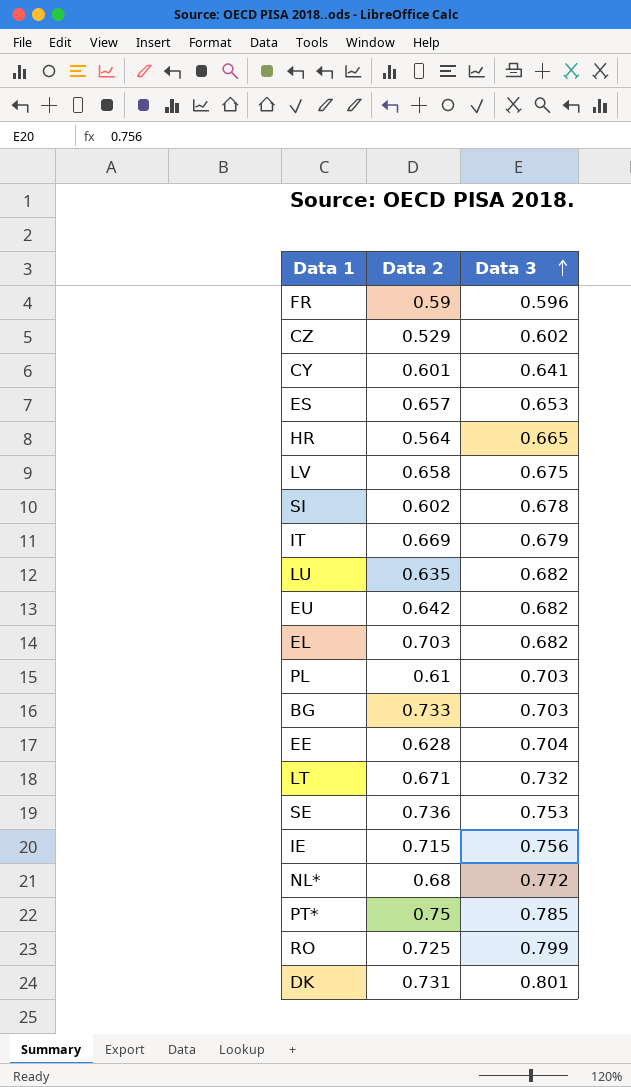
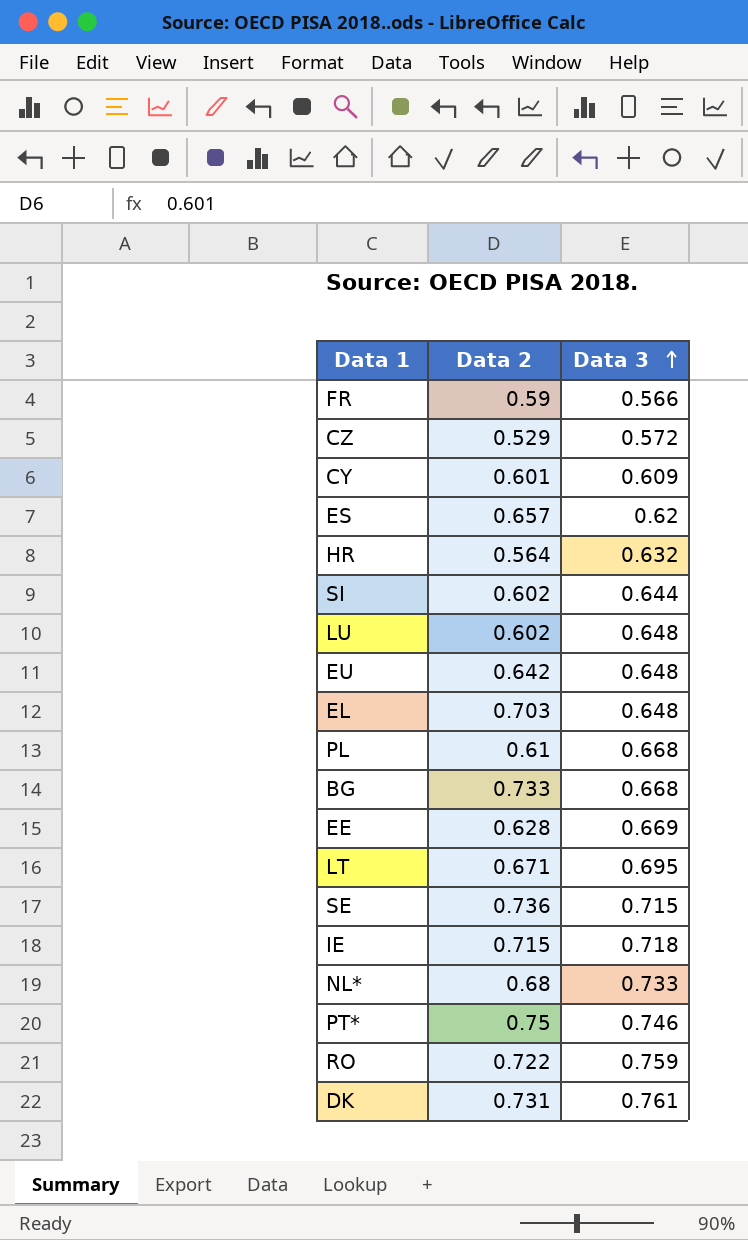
row LV: 0.658 | 0.675 -> none
row IT: 0.669 | 0.679 -> none
FR | Data 3: 0.596 -> 0.566
CZ | Data 3: 0.602 -> 0.572
CY | Data 3: 0.641 -> 0.609
ES | Data 3: 0.653 -> 0.62
HR | Data 3: 0.665 -> 0.632
SI | Data 3: 0.678 -> 0.644
LU | Data 2: 0.635 -> 0.602
LU | Data 3: 0.682 -> 0.648
EU | Data 3: 0.682 -> 0.648
EL | Data 3: 0.682 -> 0.648
PL | Data 3: 0.703 -> 0.668
BG | Data 3: 0.703 -> 0.668
EE | Data 3: 0.704 -> 0.669
LT | Data 3: 0.732 -> 0.695
SE | Data 3: 0.753 -> 0.715
IE | Data 3: 0.756 -> 0.718
NL* | Data 3: 0.772 -> 0.733
PT* | Data 3: 0.785 -> 0.746
RO | Data 2: 0.725 -> 0.722
RO | Data 3: 0.799 -> 0.759
DK | Data 3: 0.801 -> 0.761

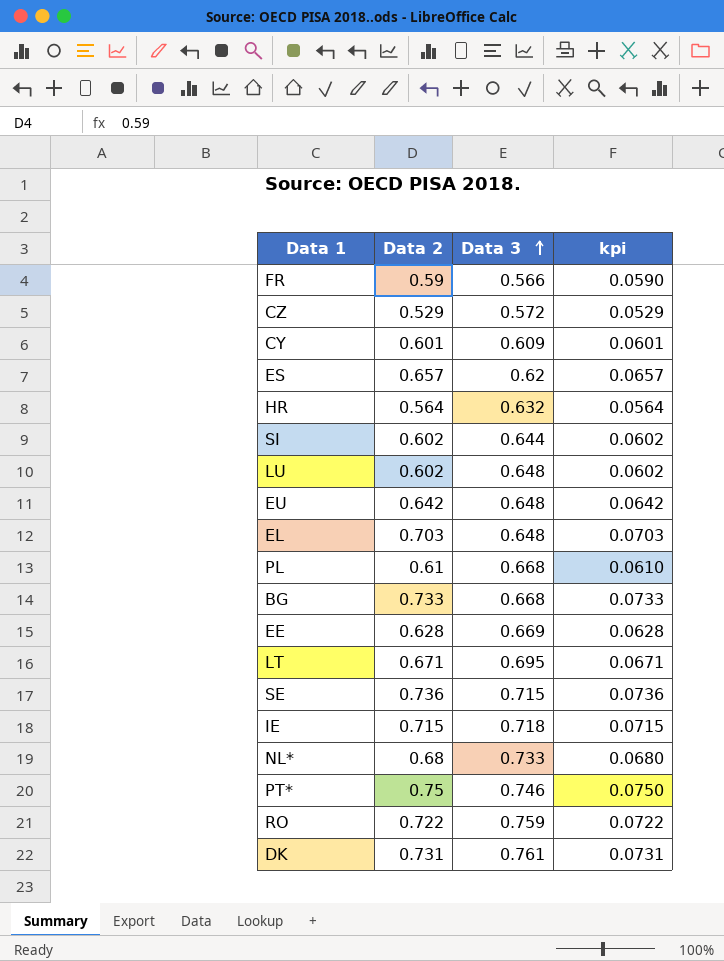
column kpi | formula: none -> [Data 2] * 0.1

